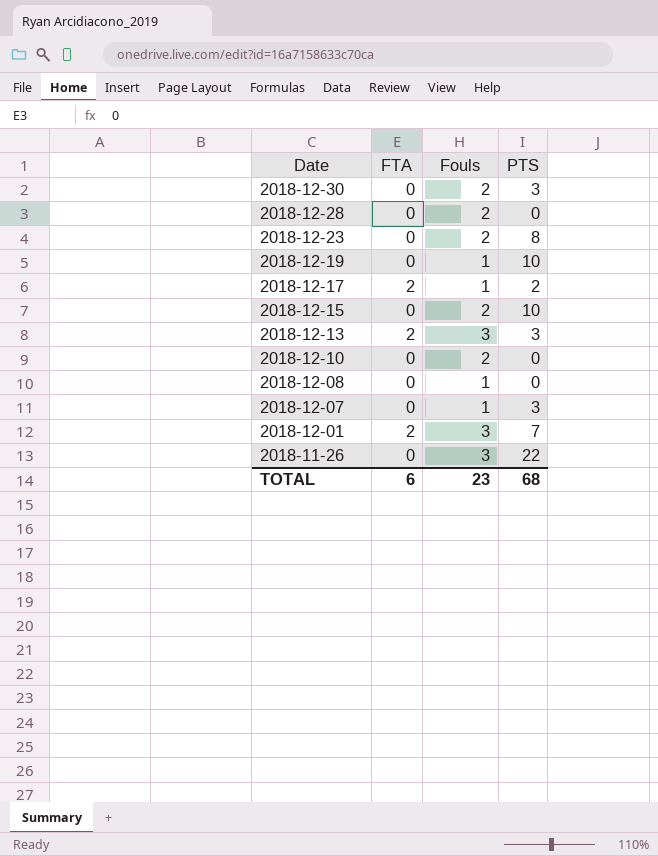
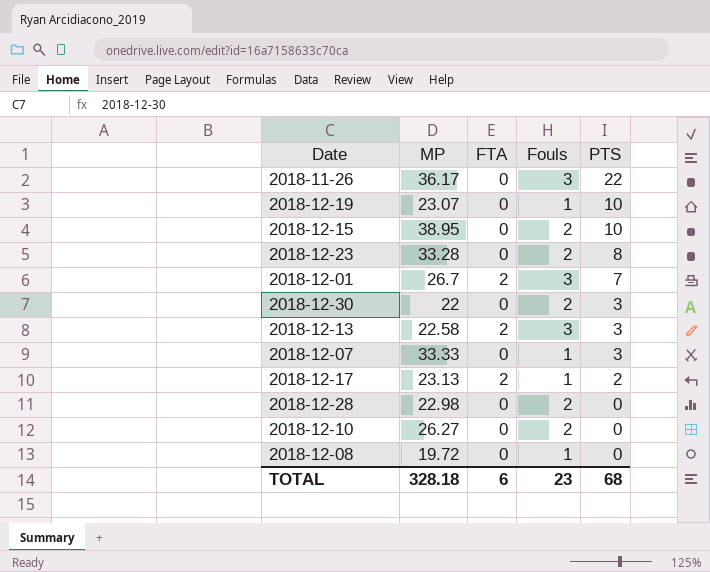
row order: Date descending -> PTS descending
column MP | position: none -> 2

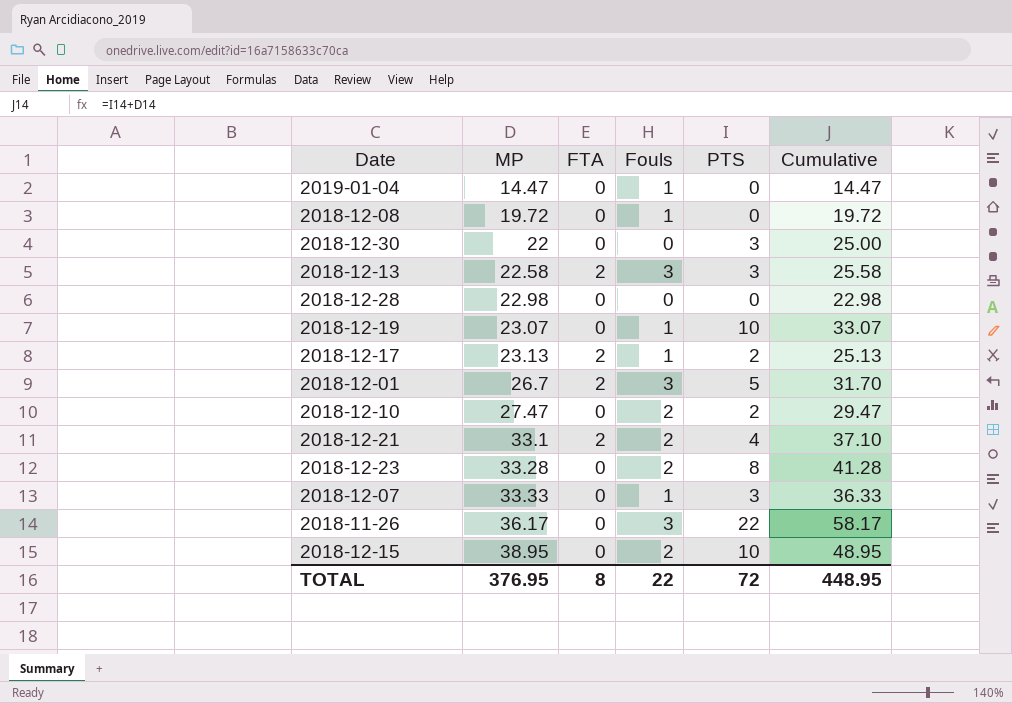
row order: PTS descending -> MP ascending
column Cumulative | formula: none -> [MP] + [PTS]
row 2019-01-04: none -> 14.47 | 0 | 1 | 0 | 14.47
2018-12-30 | Fouls: 2 -> 0
2018-12-28 | Fouls: 2 -> 0
2018-12-01 | PTS: 7 -> 5
2018-12-10 | MP: 26.27 -> 27.47
2018-12-10 | PTS: 0 -> 2
row 2018-12-21: none -> 33.1 | 2 | 2 | 4 | 37.10
TOTAL | MP: 328.18 -> 376.95
TOTAL | FTA: 6 -> 8
TOTAL | Fouls: 23 -> 22
TOTAL | PTS: 68 -> 72

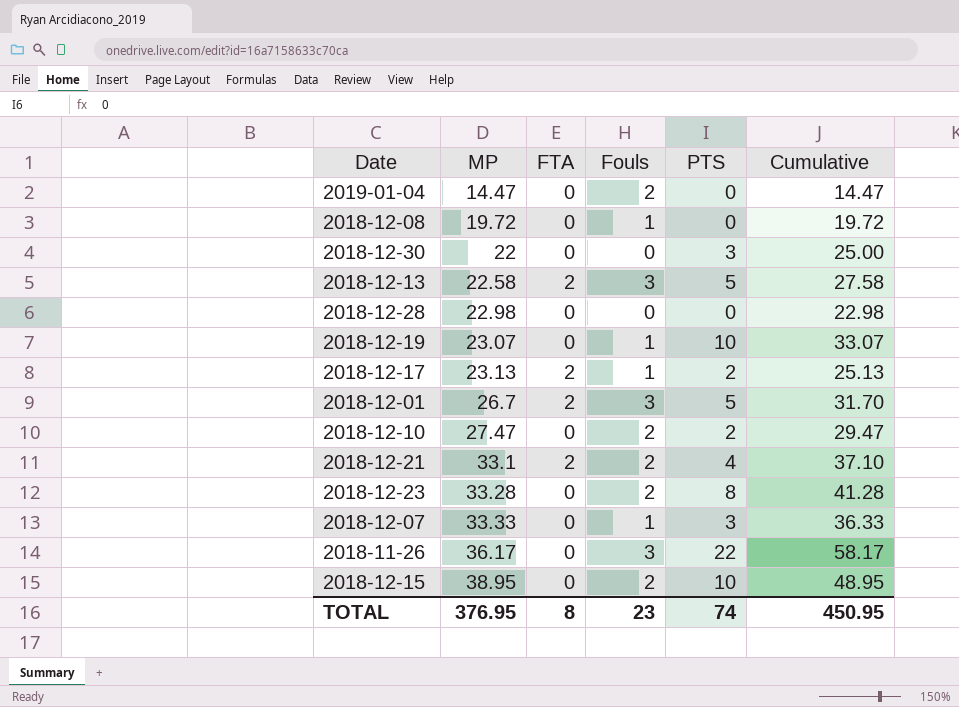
2019-01-04 | Fouls: 1 -> 2
2018-12-13 | PTS: 3 -> 5
2018-12-13 | Cumulative: 25.58 -> 27.58
TOTAL | Fouls: 22 -> 23
TOTAL | PTS: 72 -> 74
TOTAL | Cumulative: 448.95 -> 450.95

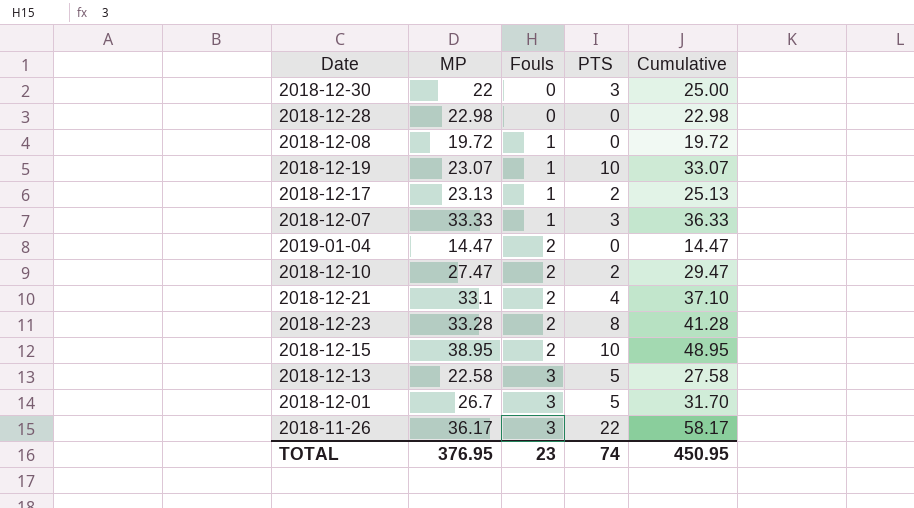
row order: MP ascending -> Fouls ascending
column FTA | position: 3 -> none

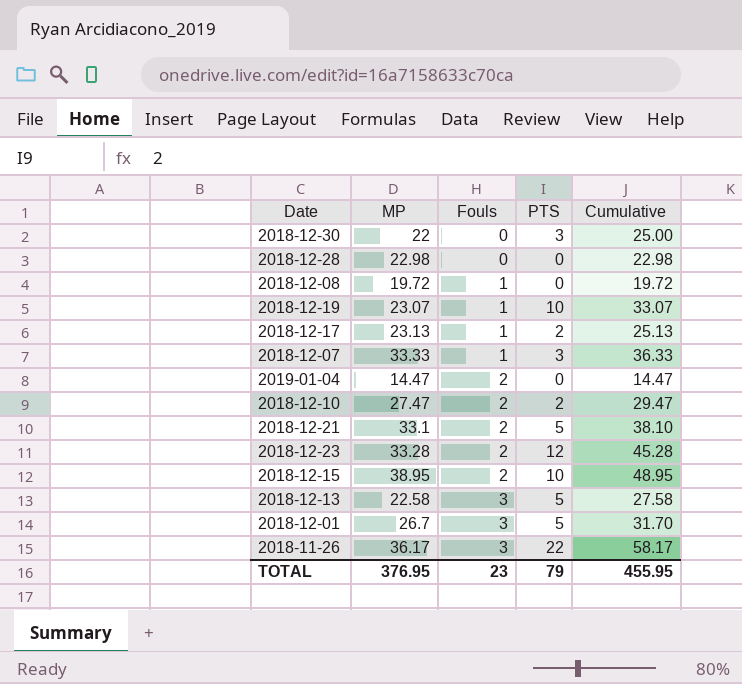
2018-12-21 | PTS: 4 -> 5
2018-12-21 | Cumulative: 37.10 -> 38.10
2018-12-23 | PTS: 8 -> 12
2018-12-23 | Cumulative: 41.28 -> 45.28
TOTAL | PTS: 74 -> 79
TOTAL | Cumulative: 450.95 -> 455.95

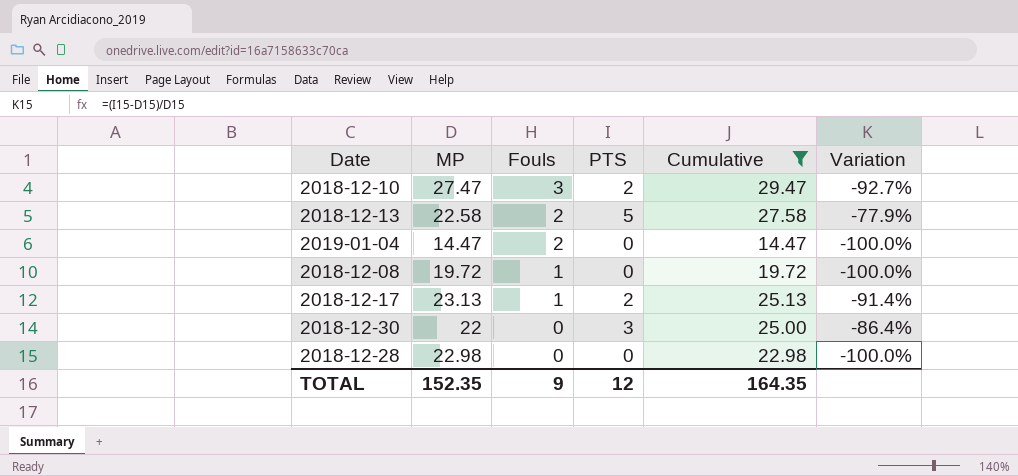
filter: none -> Cumulative <= 29.47
row order: Fouls ascending -> Fouls descending
column Variation | formula: none -> ([PTS] - [MP]) / [MP]
2018-12-10 | Fouls: 2 -> 3
2018-12-13 | Fouls: 3 -> 2
TOTAL | MP: 376.95 -> 152.35
TOTAL | Fouls: 23 -> 9
TOTAL | PTS: 79 -> 12
TOTAL | Cumulative: 455.95 -> 164.35

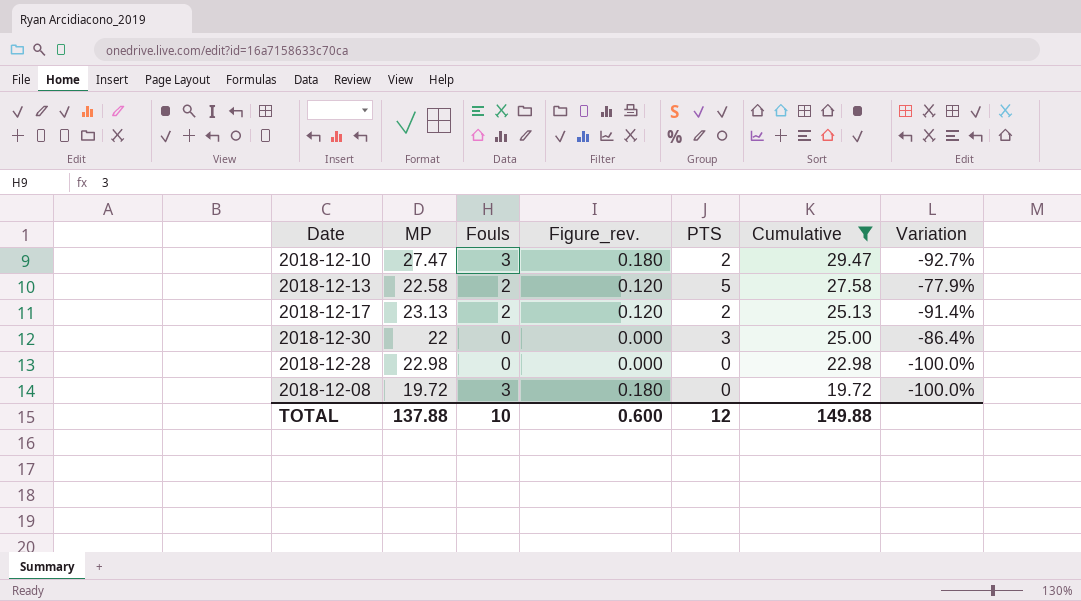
row order: Fouls descending -> Cumulative descending
column Figure_rev. | formula: none -> [Fouls] * 0.06
row 2019-01-04: 14.47 | 2 | 0 | 14.47 | -100.0% -> none
2018-12-17 | Fouls: 1 -> 2
2018-12-08 | Fouls: 1 -> 3
TOTAL | MP: 152.35 -> 137.88
TOTAL | Fouls: 9 -> 10
TOTAL | Cumulative: 164.35 -> 149.88

